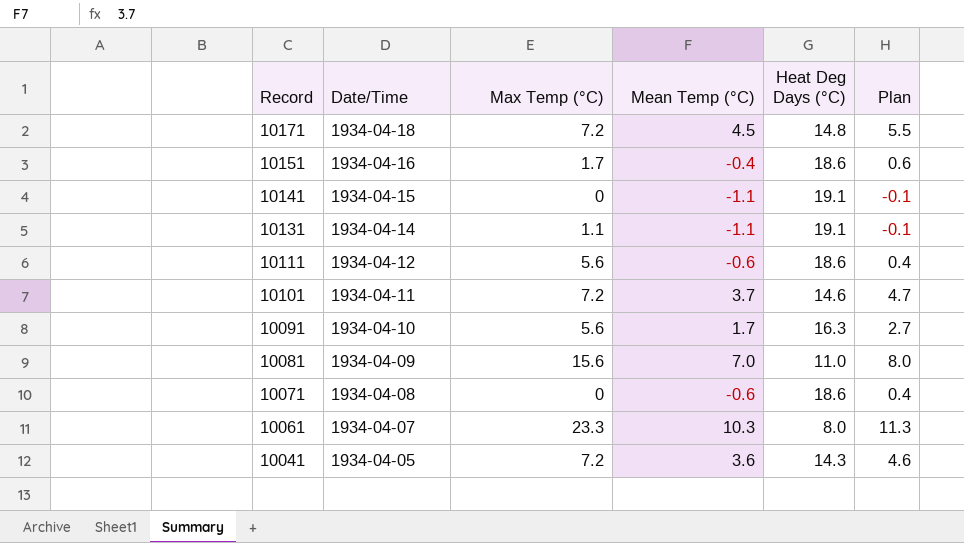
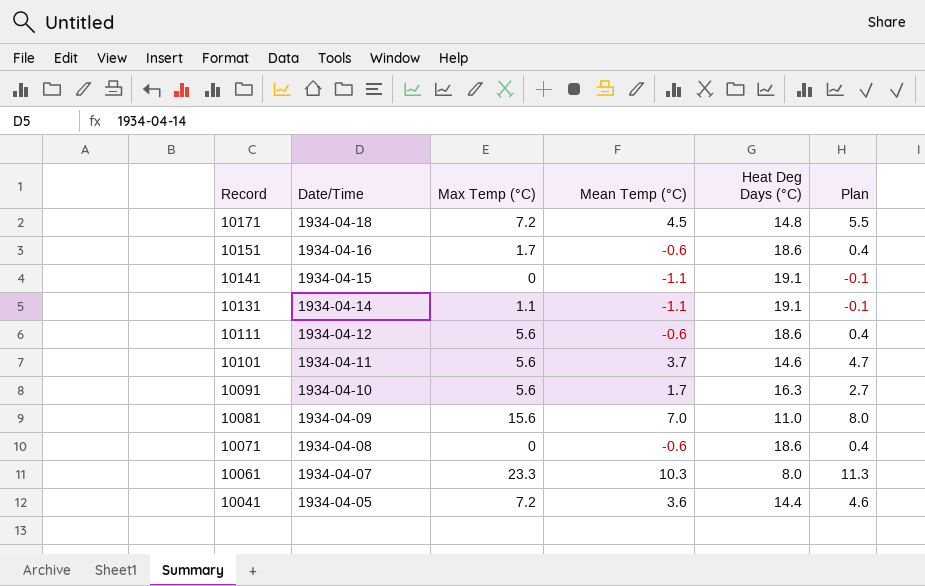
10151 | Mean Temp (°C): -0.4 -> -0.6
10151 | Plan: 0.6 -> 0.4
10101 | Max Temp (°C): 7.2 -> 5.6
10041 | Heat Deg Days (°C): 14.3 -> 14.4

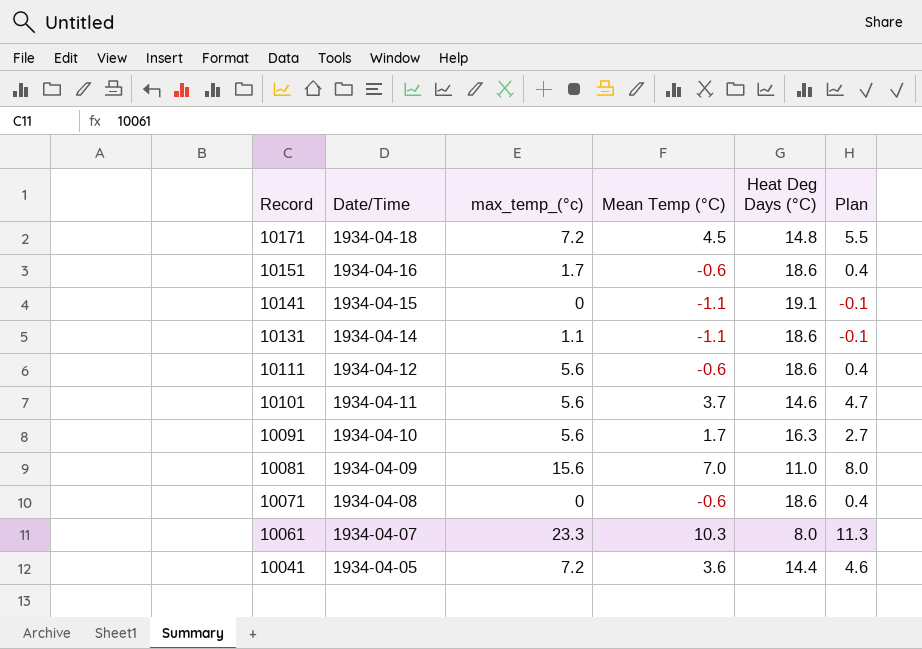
column name: Max Temp (°C) -> max_temp_(°c)
10131 | Heat Deg Days (°C): 19.1 -> 18.6

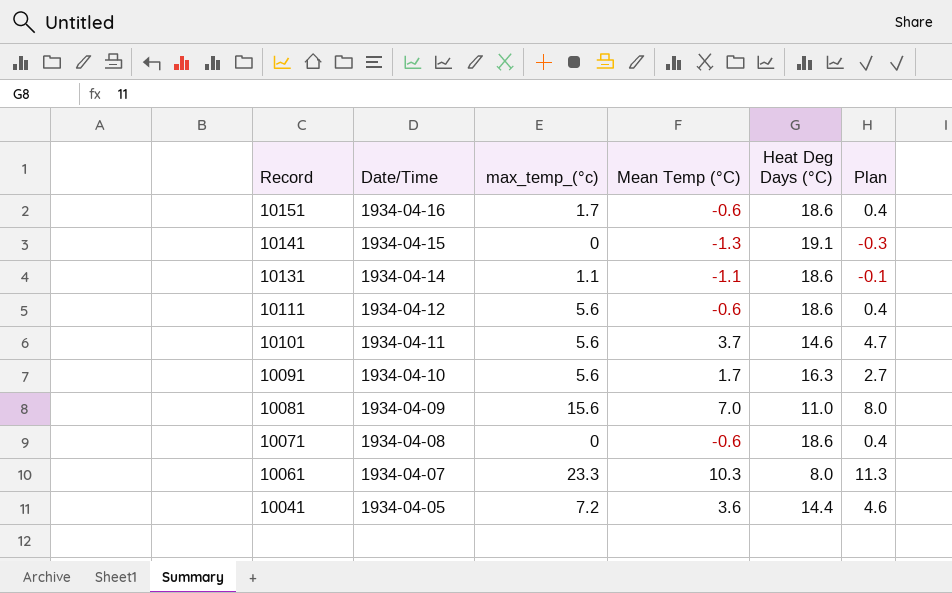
row 10171: 1934-04-18 | 7.2 | 4.5 | 14.8 | 5.5 -> none
10141 | Mean Temp (°C): -1.1 -> -1.3
10141 | Plan: -0.1 -> -0.3

